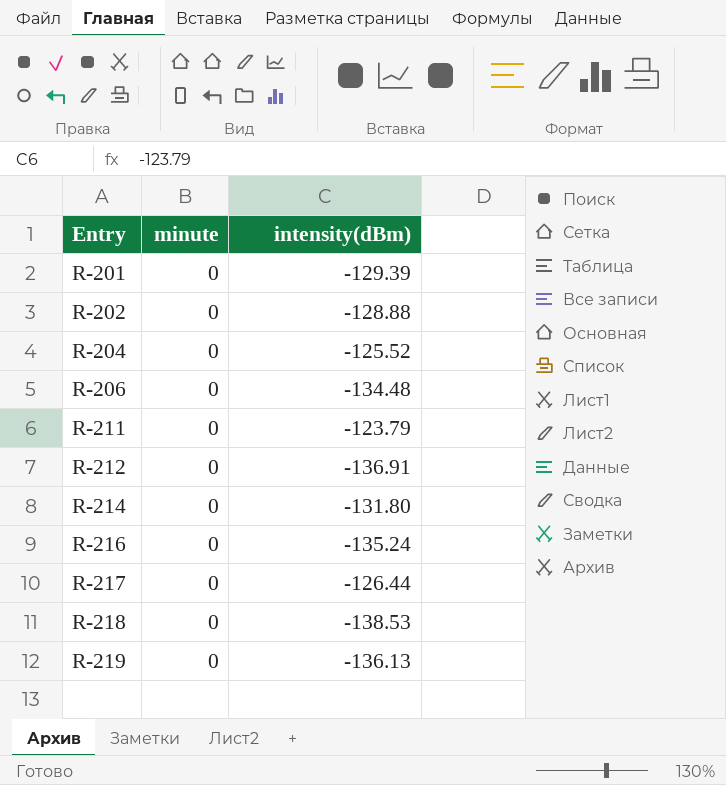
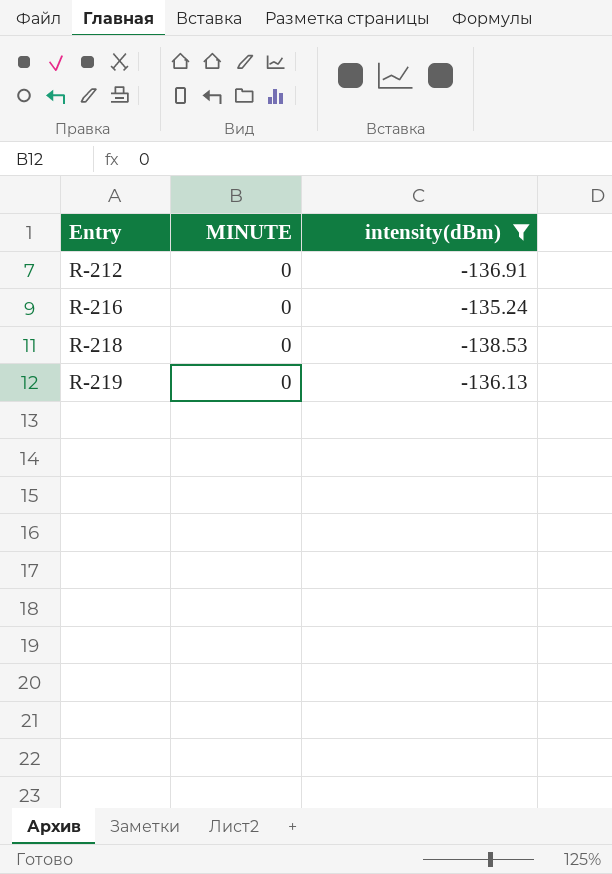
filter: none -> intensity(dBm) <= -135.24
column name: minute -> MINUTE

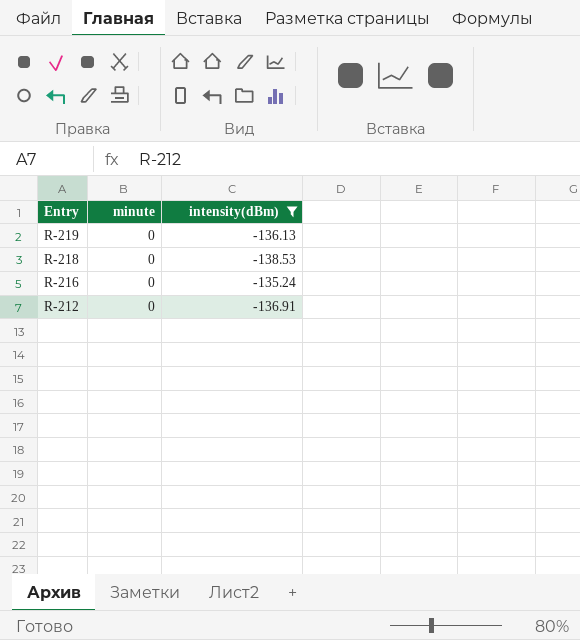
row order: Entry ascending -> Entry descending
column name: MINUTE -> minute

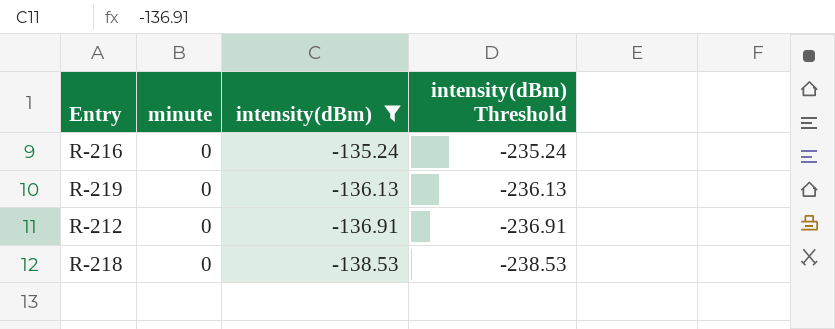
row order: Entry descending -> intensity(dBm) descending
column intensity(dBm) Threshold | formula: none -> [intensity(dBm)] - 100

